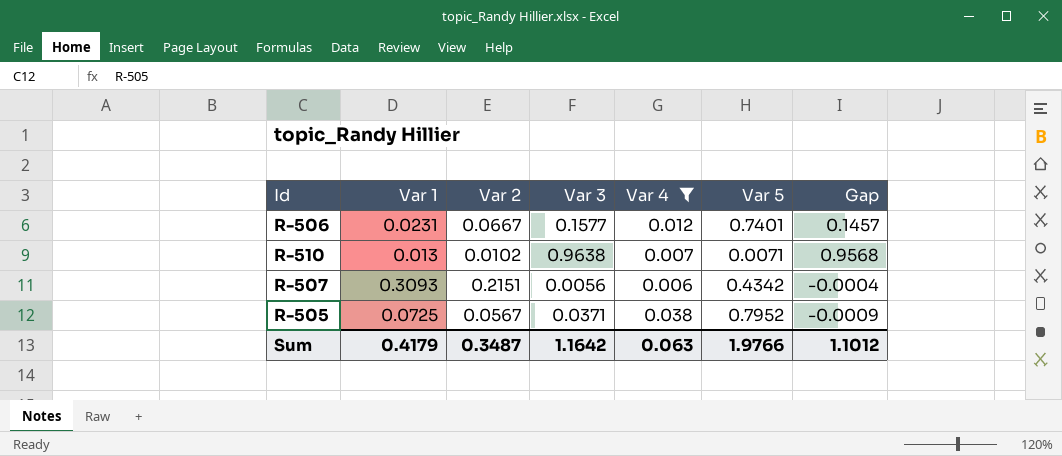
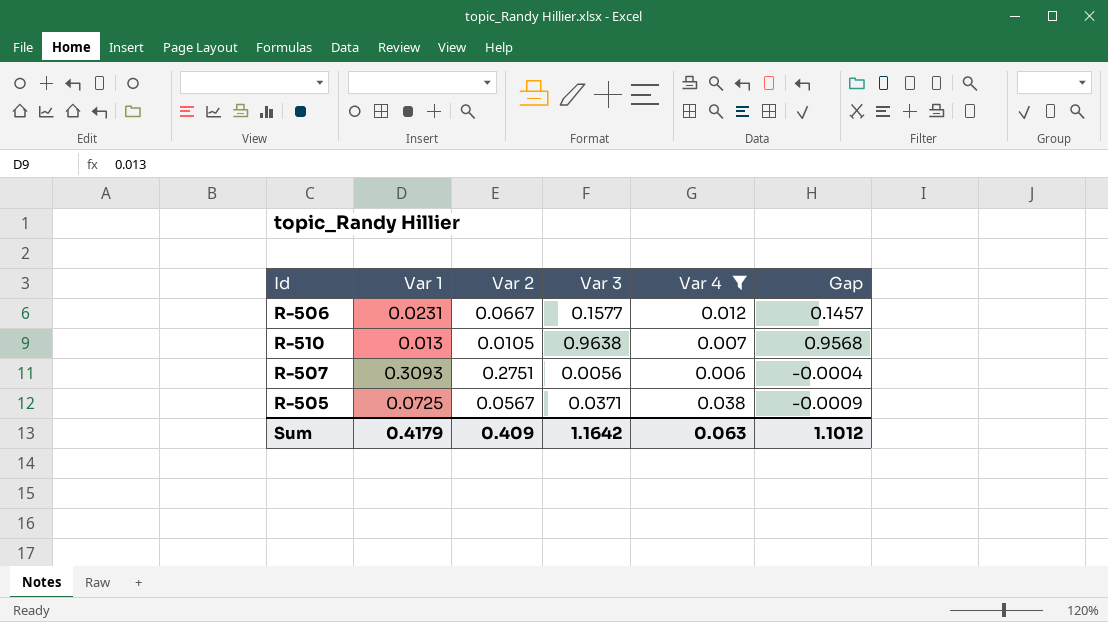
column Var 5 | position: 6 -> none
R-510 | Var 2: 0.0102 -> 0.0105
R-507 | Var 2: 0.2151 -> 0.2751
Sum | Var 2: 0.3487 -> 0.409

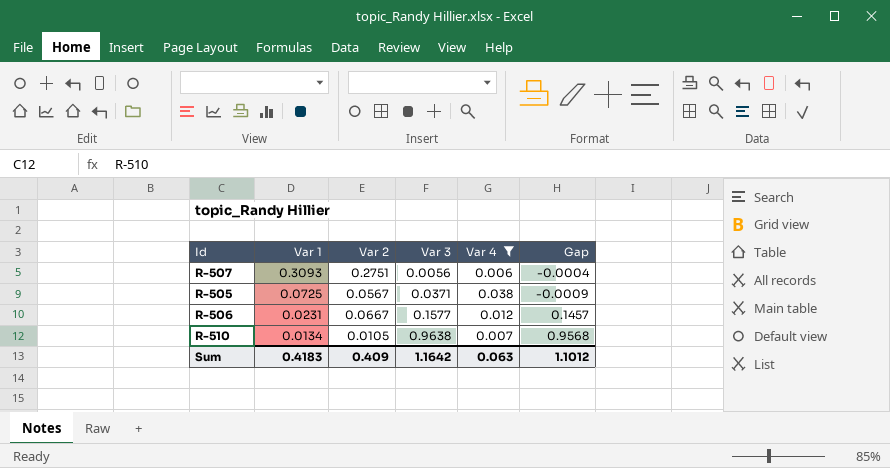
row order: none -> Var 1 descending
R-510 | Var 1: 0.013 -> 0.0134
Sum | Var 1: 0.4179 -> 0.4183

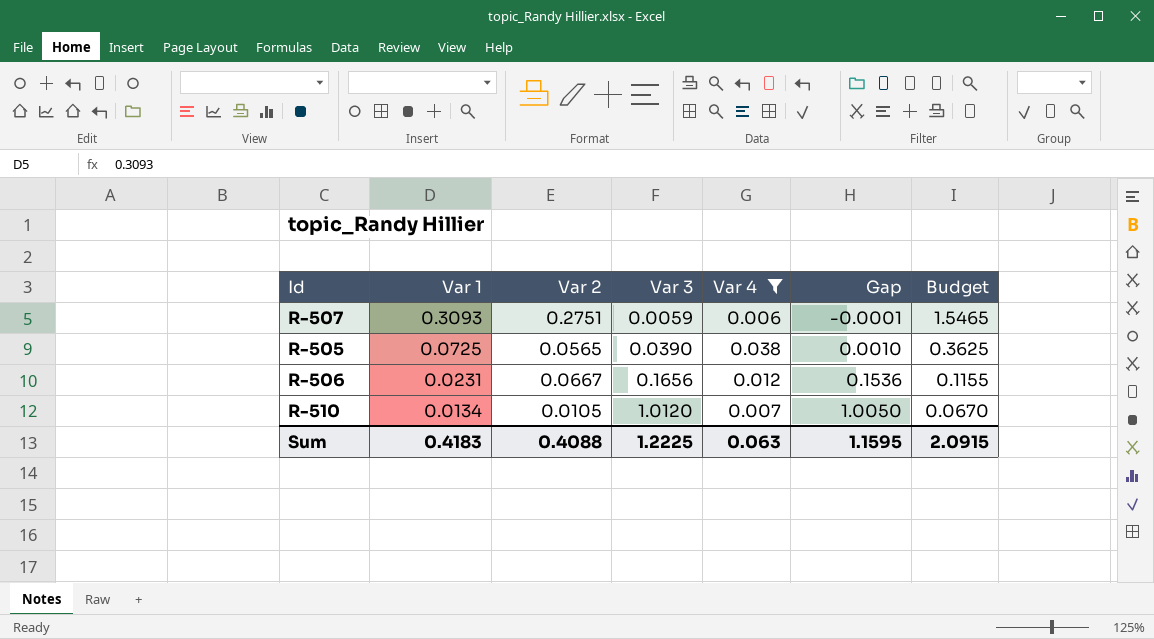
column Budget | formula: none -> [Var 1] * 5
R-507 | Var 3: 0.0056 -> 0.0059
R-507 | Gap: -0.0004 -> -0.0001
R-505 | Var 2: 0.0567 -> 0.0565
R-505 | Var 3: 0.0371 -> 0.0390
R-505 | Gap: -0.0009 -> 0.0010
R-506 | Var 3: 0.1577 -> 0.1656
R-506 | Gap: 0.1457 -> 0.1536
R-510 | Var 3: 0.9638 -> 1.0120
R-510 | Gap: 0.9568 -> 1.0050
Sum | Var 2: 0.409 -> 0.4088
Sum | Var 3: 1.1642 -> 1.2225
Sum | Gap: 1.1012 -> 1.1595

